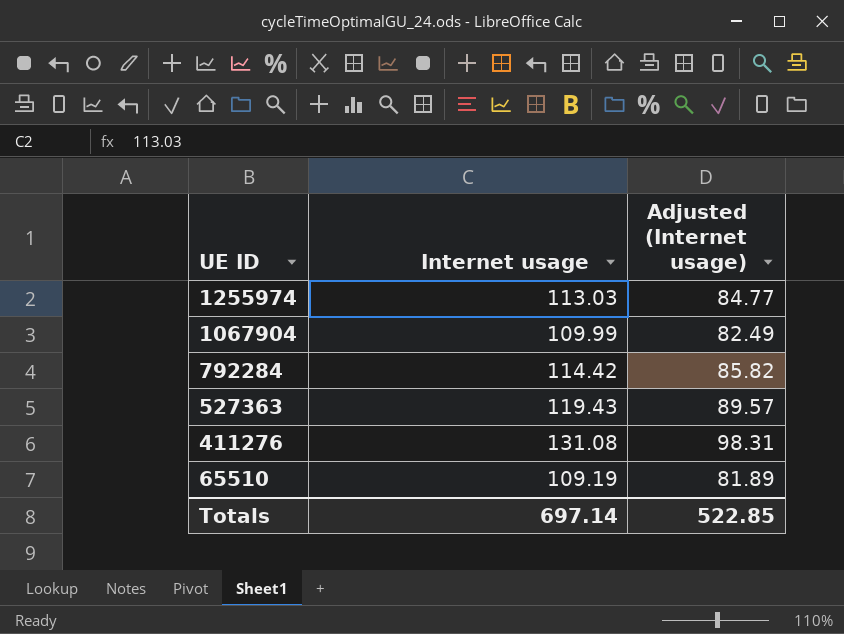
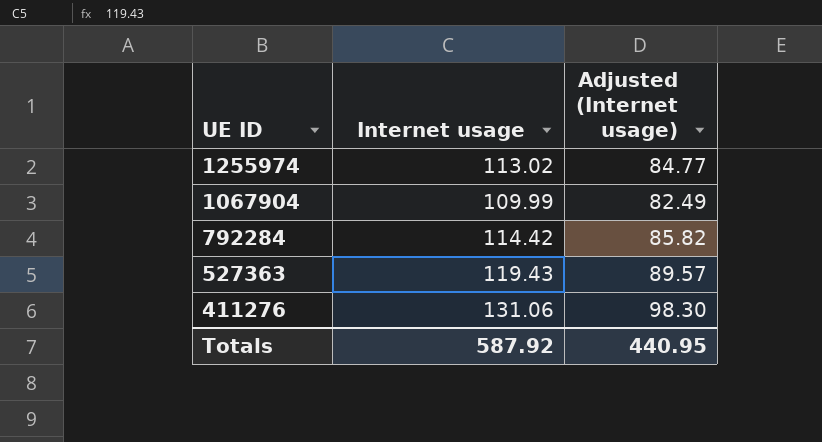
row 65510: 109.19 | 81.89 -> none
1255974 | Internet usage: 113.03 -> 113.02
411276 | Internet usage: 131.08 -> 131.06
411276 | Adjusted (Internet usage): 98.31 -> 98.30
Totals | Internet usage: 697.14 -> 587.92
Totals | Adjusted (Internet usage): 522.85 -> 440.95

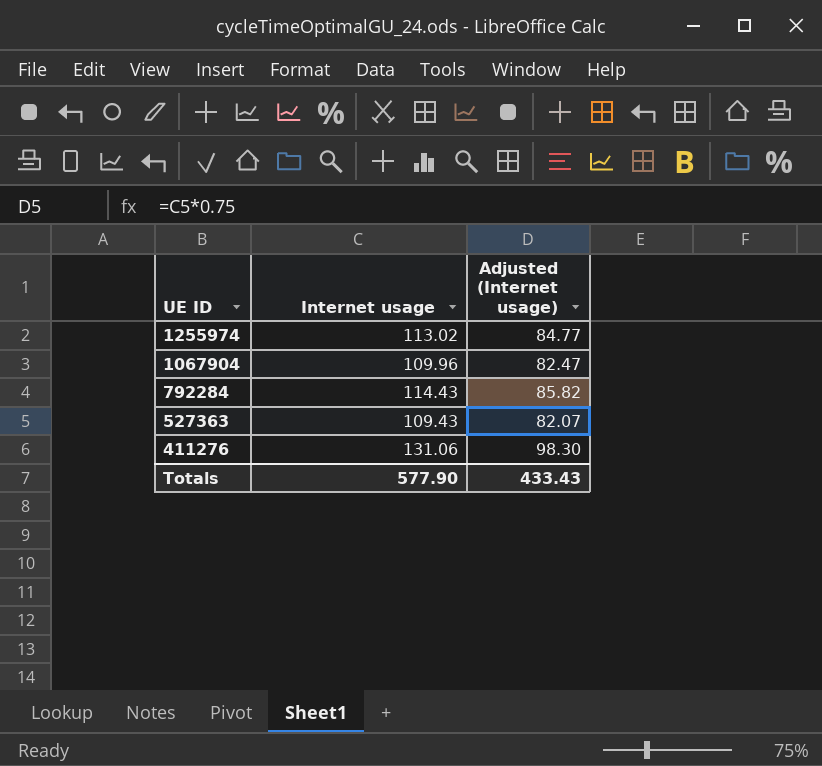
1067904 | Internet usage: 109.99 -> 109.96
1067904 | Adjusted (Internet usage): 82.49 -> 82.47
792284 | Internet usage: 114.42 -> 114.43
527363 | Internet usage: 119.43 -> 109.43
527363 | Adjusted (Internet usage): 89.57 -> 82.07
Totals | Internet usage: 587.92 -> 577.90
Totals | Adjusted (Internet usage): 440.95 -> 433.43

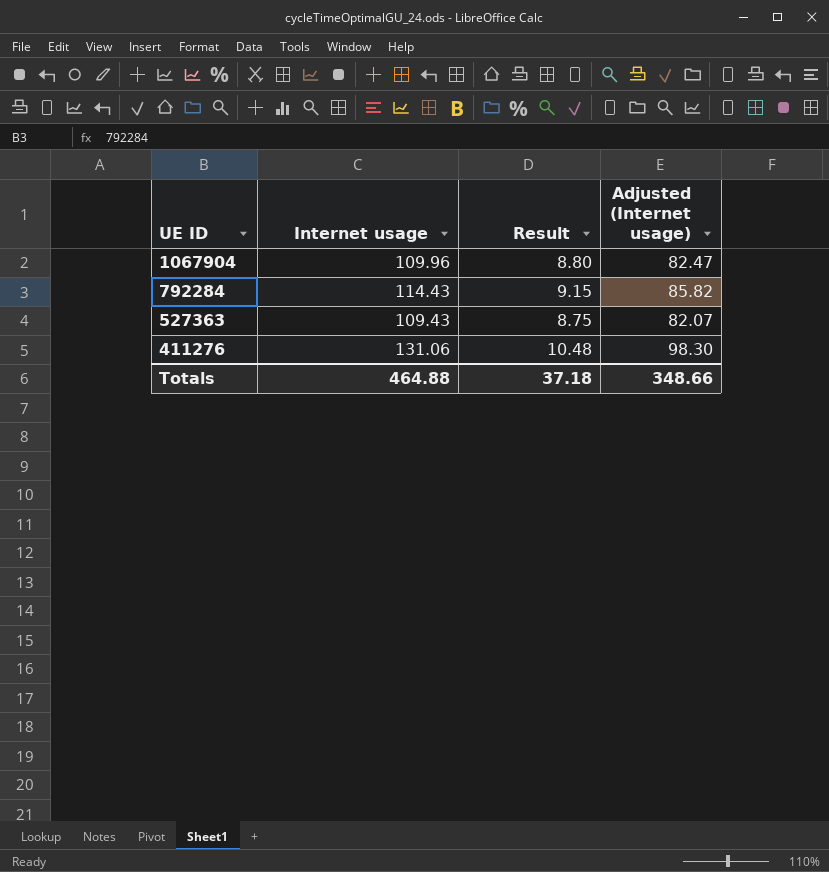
column Result | formula: none -> [Internet usage] * 0.08
row 1255974: 113.02 | 84.77 -> none
Totals | Internet usage: 577.90 -> 464.88
Totals | Adjusted (Internet usage): 433.43 -> 348.66

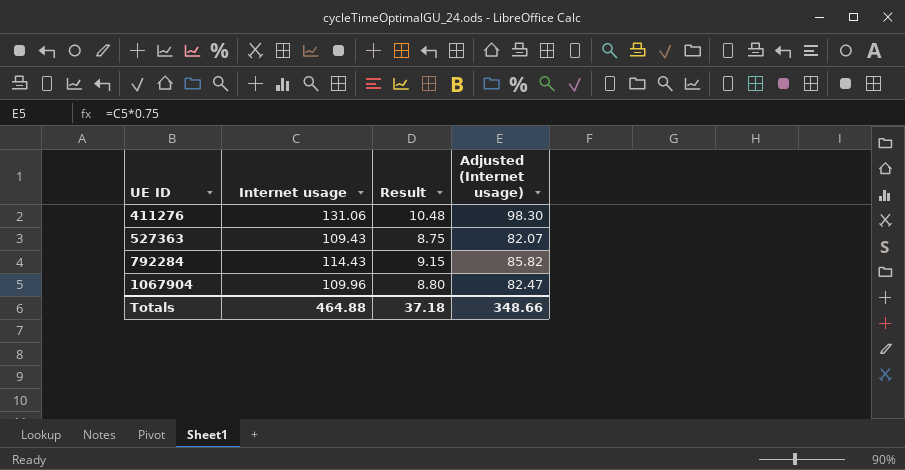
row order: UE ID descending -> UE ID ascending

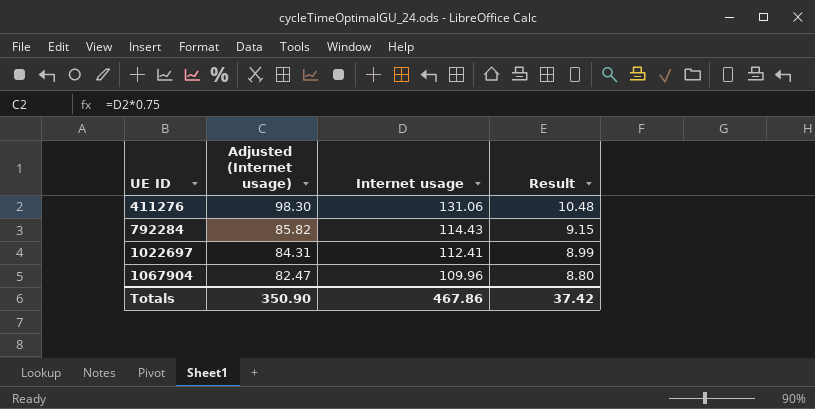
column Adjusted (Internet usage) | position: 4 -> 2
row 527363: 109.43 | 8.75 | 82.07 -> none
row 1022697: none -> 84.31 | 112.41 | 8.99
Totals | Adjusted (Internet usage): 348.66 -> 350.90
Totals | Internet usage: 464.88 -> 467.86
Totals | Result: 37.18 -> 37.42

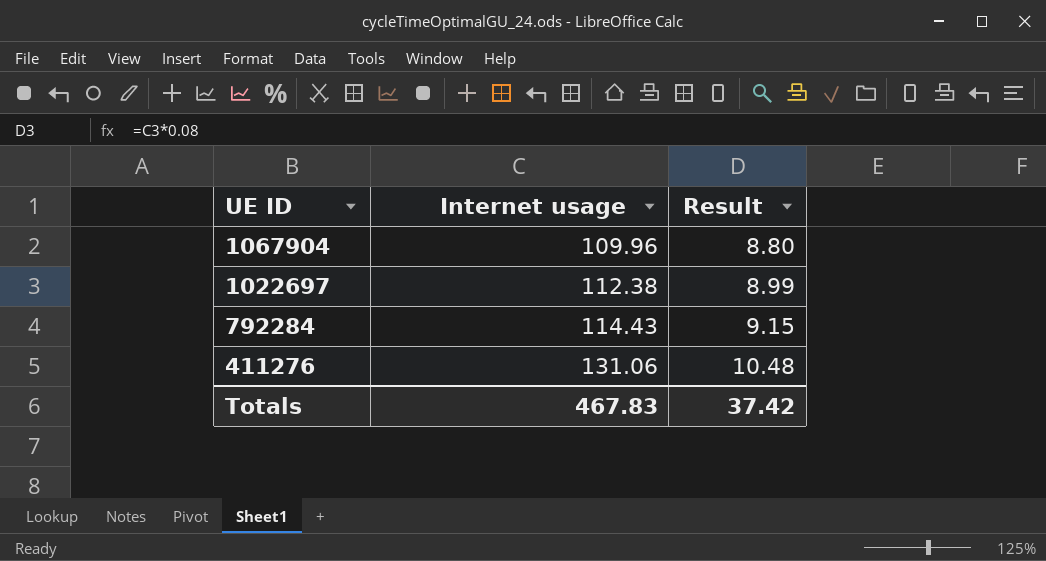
row order: UE ID ascending -> UE ID descending
column Adjusted (Internet usage) | formula: [Internet usage] * 0.75 -> none
1022697 | Internet usage: 112.41 -> 112.38
Totals | Internet usage: 467.86 -> 467.83

